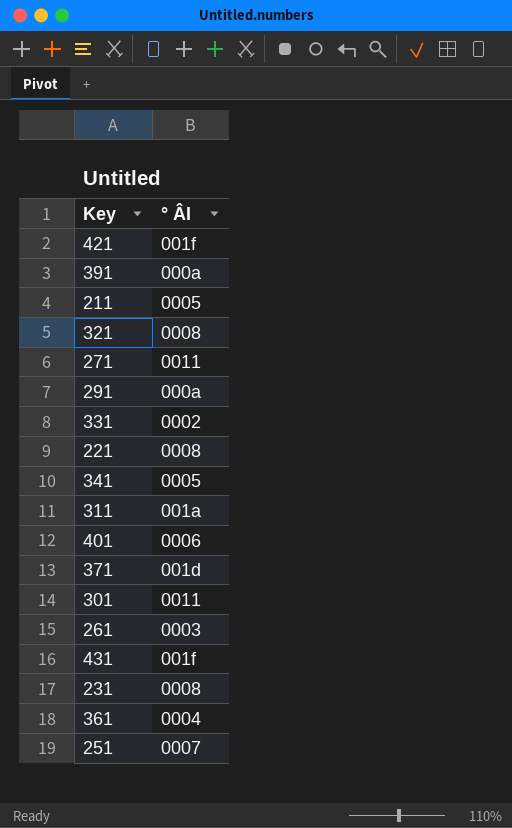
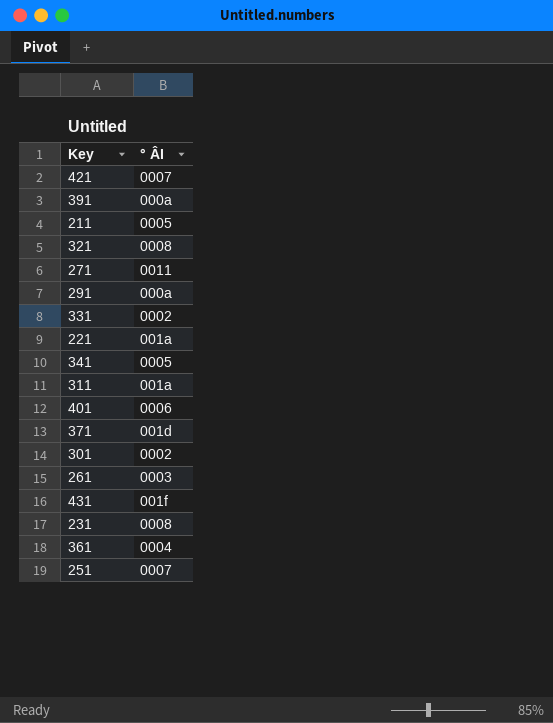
421 | ° ÂI: 001f -> 0007
221 | ° ÂI: 0008 -> 001a
301 | ° ÂI: 0011 -> 0002

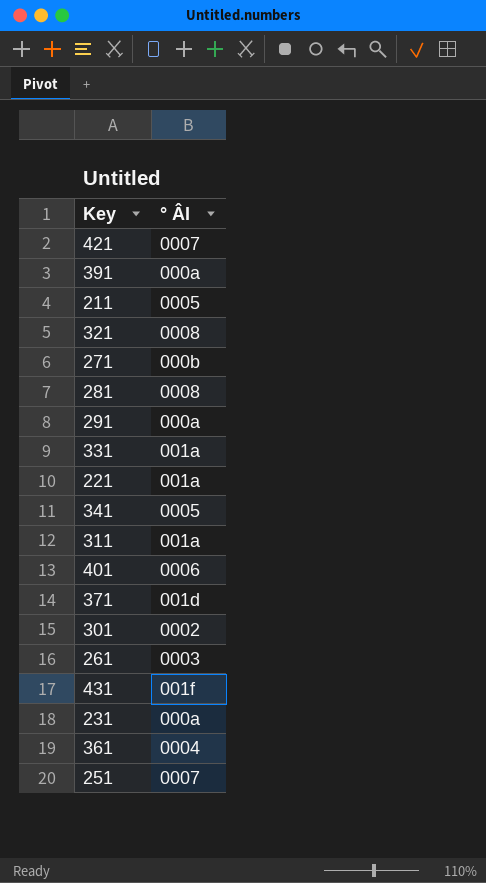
271 | ° ÂI: 0011 -> 000b
row 281: none -> 0008
331 | ° ÂI: 0002 -> 001a
231 | ° ÂI: 0008 -> 000a

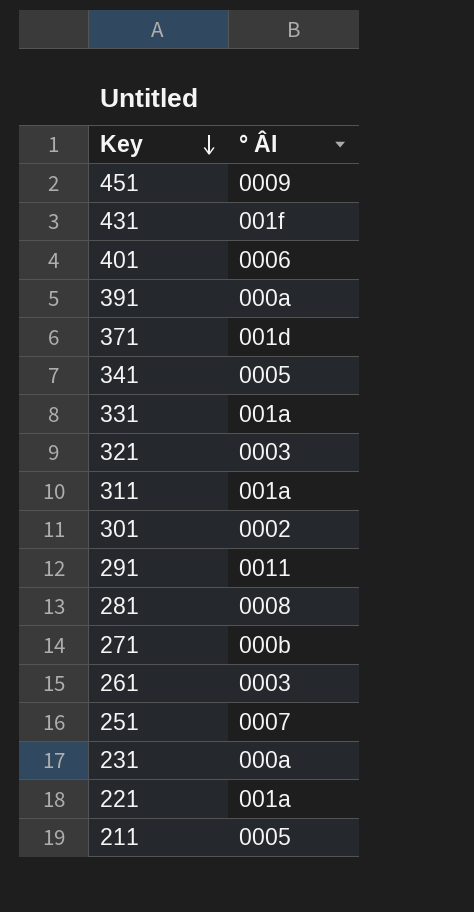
row order: none -> Key descending
row 421: 0007 -> none
row 361: 0004 -> none
row 451: none -> 0009
321 | ° ÂI: 0008 -> 0003
291 | ° ÂI: 000a -> 0011

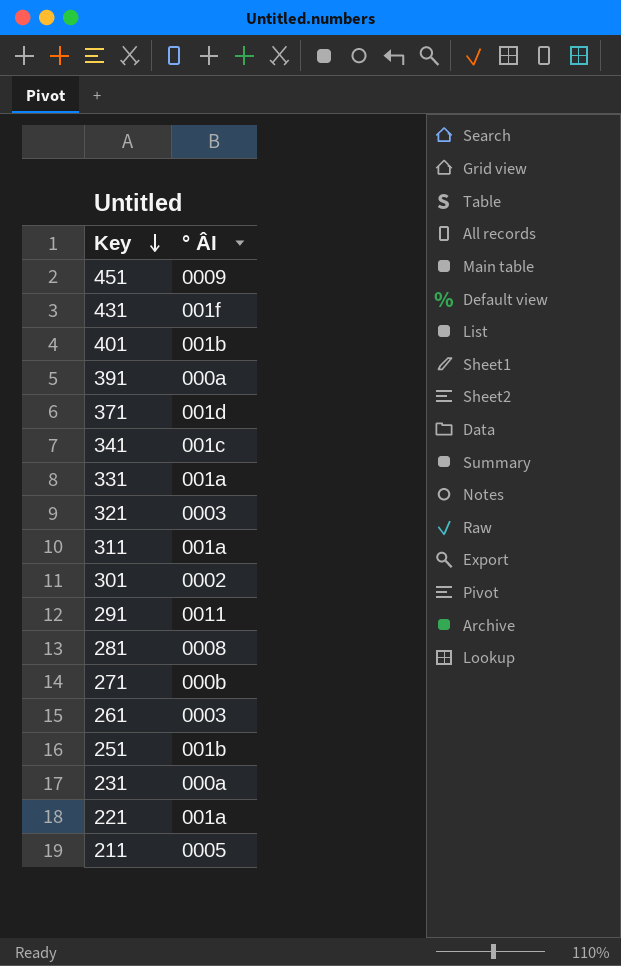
401 | ° ÂI: 0006 -> 001b
341 | ° ÂI: 0005 -> 001c
251 | ° ÂI: 0007 -> 001b

